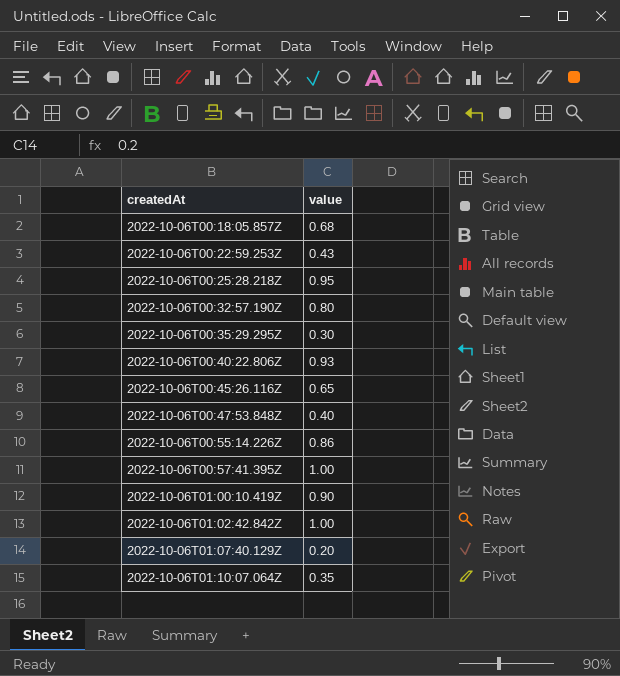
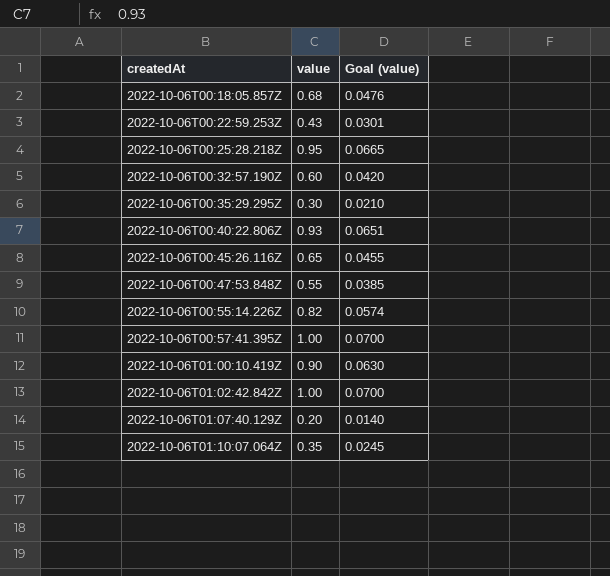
column Goal (value) | formula: none -> [value] * 0.07
2022-10-06T00:32:57.190Z | value: 0.80 -> 0.60
2022-10-06T00:47:53.848Z | value: 0.40 -> 0.55
2022-10-06T00:55:14.226Z | value: 0.86 -> 0.82

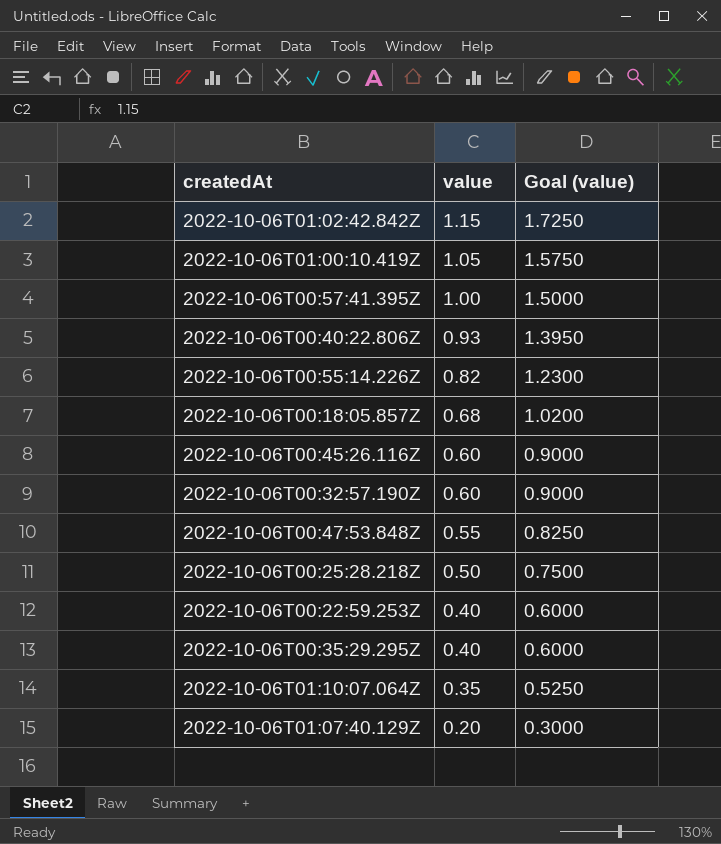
row order: createdAt ascending -> value descending
column Goal (value) | formula: [value] * 0.07 -> [value] * 1.5
2022-10-06T01:02:42.842Z | value: 1.00 -> 1.15
2022-10-06T01:00:10.419Z | value: 0.90 -> 1.05
2022-10-06T00:45:26.116Z | value: 0.65 -> 0.60
2022-10-06T00:25:28.218Z | value: 0.95 -> 0.50
2022-10-06T00:22:59.253Z | value: 0.43 -> 0.40
2022-10-06T00:35:29.295Z | value: 0.30 -> 0.40

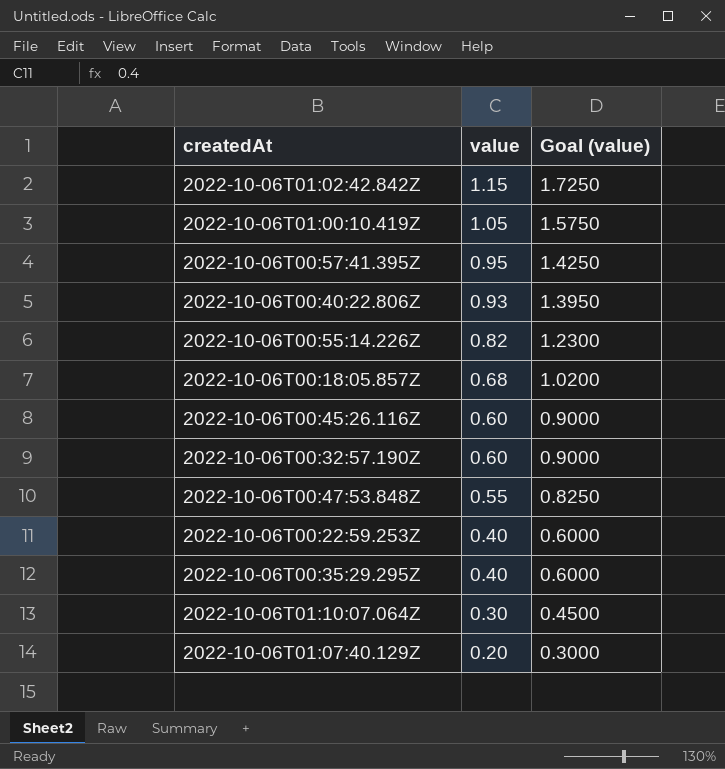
row 2022-10-06T00:25:28.218Z: 0.50 | 0.7500 -> none
2022-10-06T00:57:41.395Z | value: 1.00 -> 0.95
2022-10-06T00:57:41.395Z | Goal (value): 1.5000 -> 1.4250
2022-10-06T01:10:07.064Z | value: 0.35 -> 0.30
2022-10-06T01:10:07.064Z | Goal (value): 0.5250 -> 0.4500

